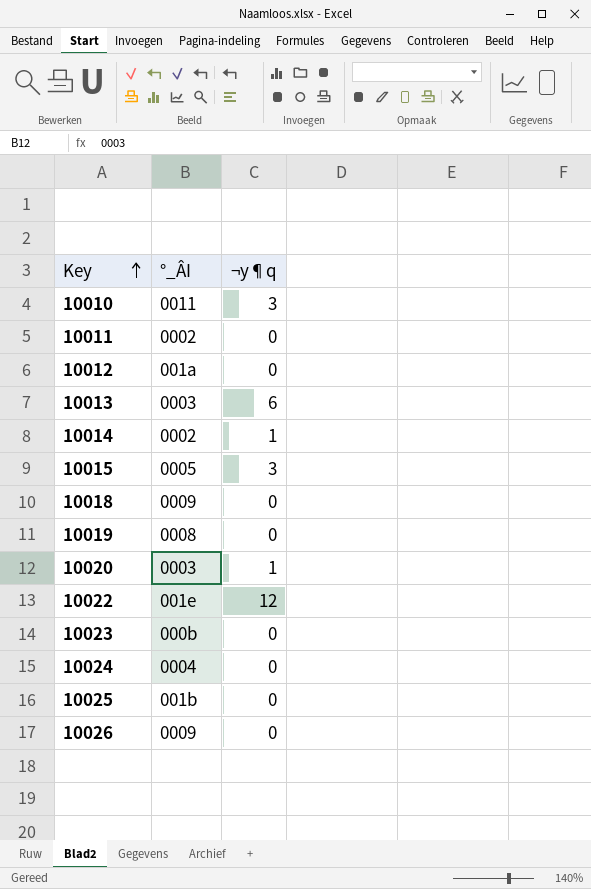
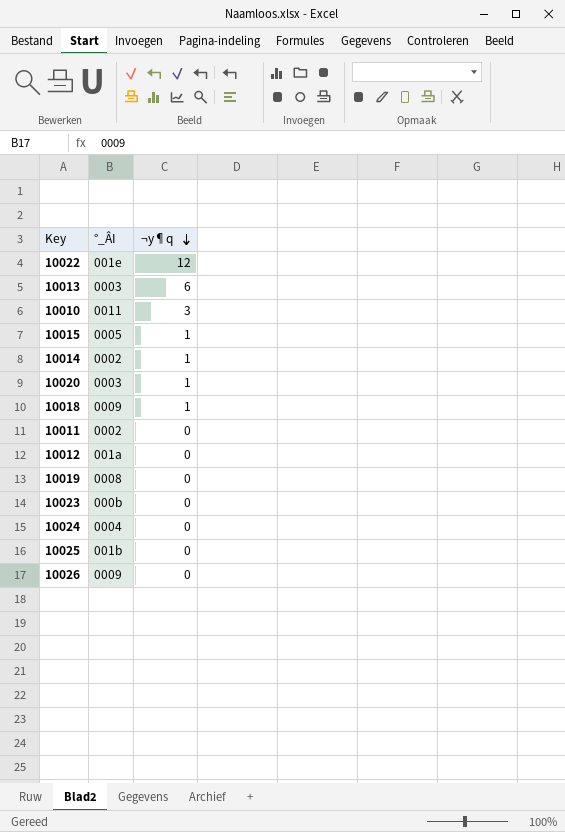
row order: Key ascending -> ¬y¶q descending
10015 | ¬y¶q: 3 -> 1
10018 | ¬y¶q: 0 -> 1

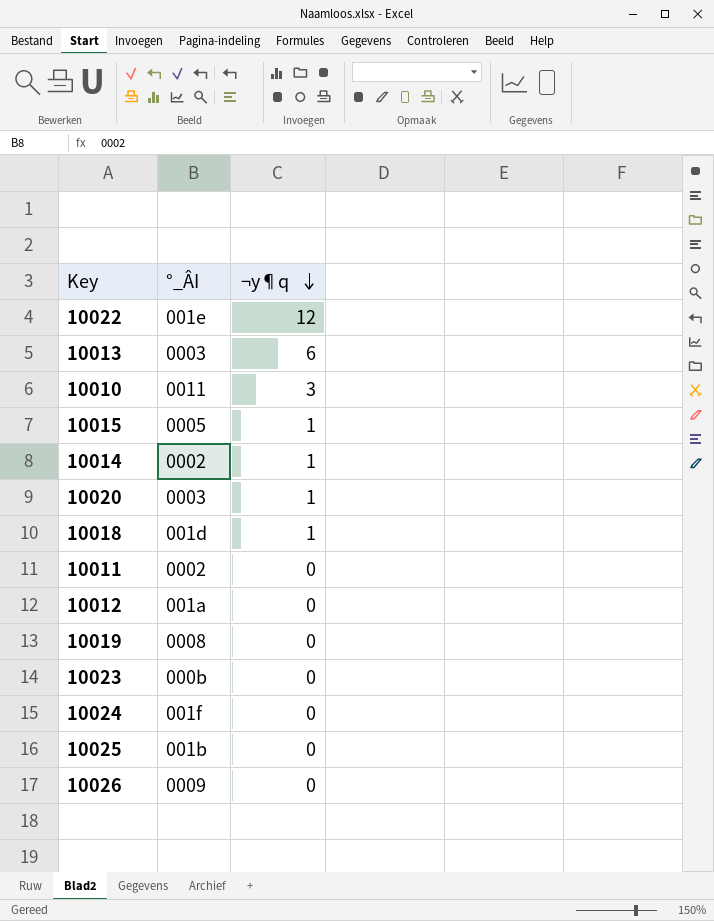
10018 | °_ÂI: 0009 -> 001d
10024 | °_ÂI: 0004 -> 001f

